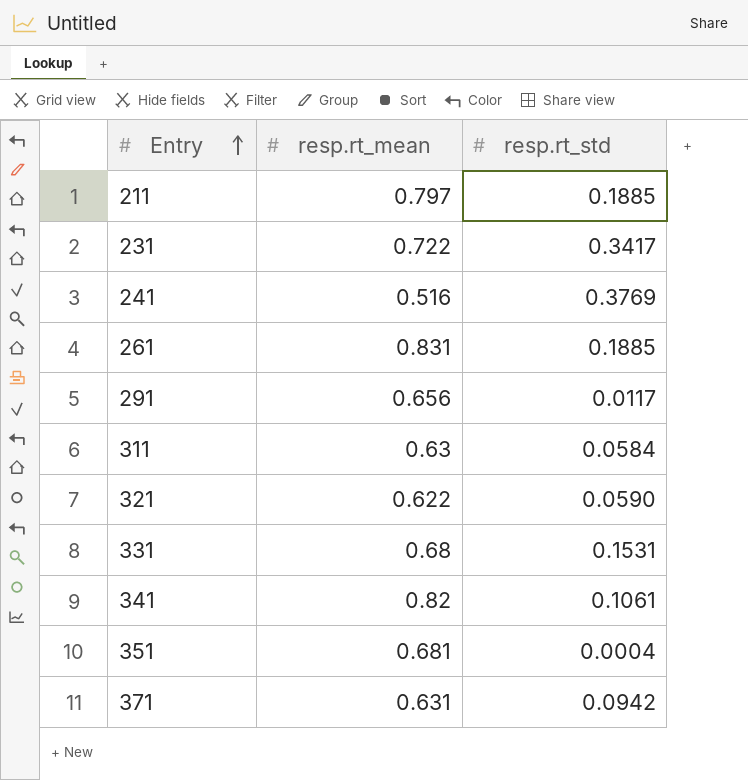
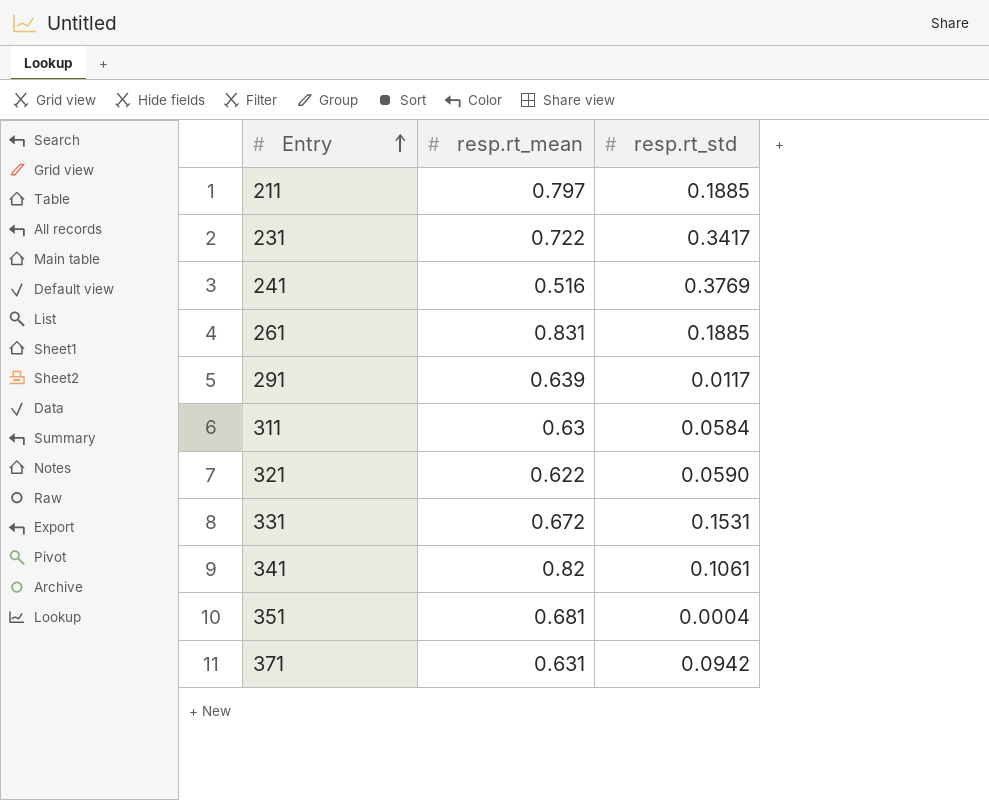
291 | resp.rt_mean: 0.656 -> 0.639
331 | resp.rt_mean: 0.68 -> 0.672

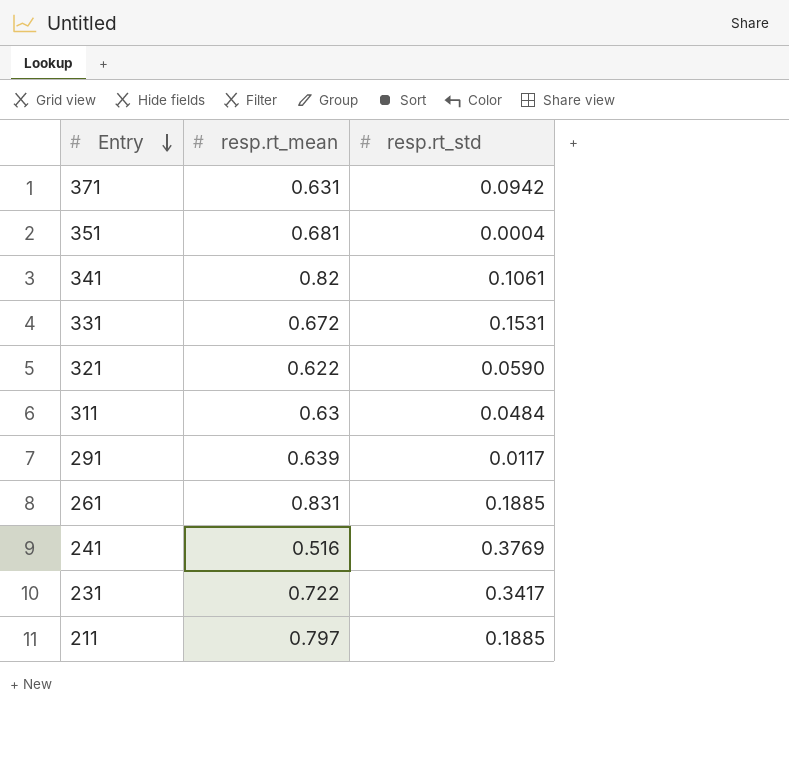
row order: Entry ascending -> Entry descending
311 | resp.rt_std: 0.0584 -> 0.0484

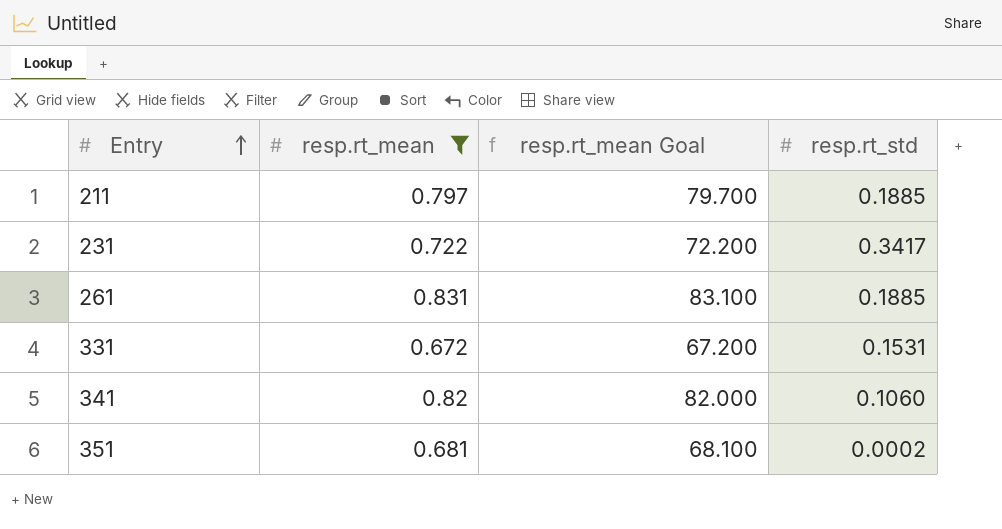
filter: none -> resp.rt_mean >= 0.672
row order: Entry descending -> Entry ascending
column resp.rt_mean Goal | formula: none -> [resp.rt_mean] * 100
341 | resp.rt_std: 0.1061 -> 0.1060
351 | resp.rt_std: 0.0004 -> 0.0002

